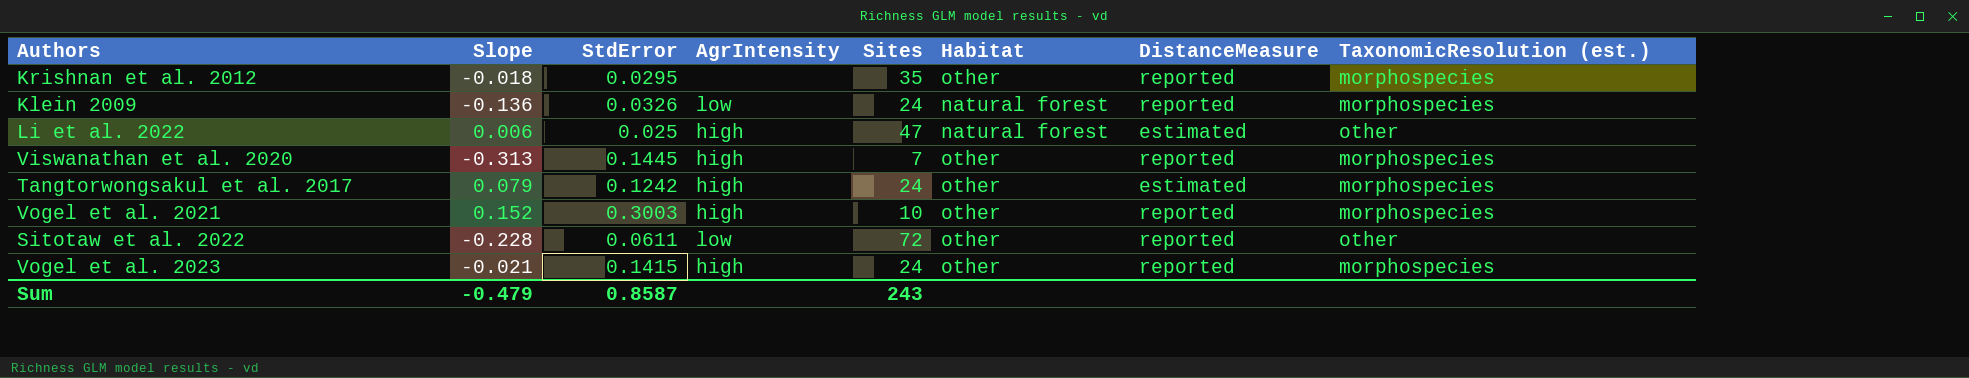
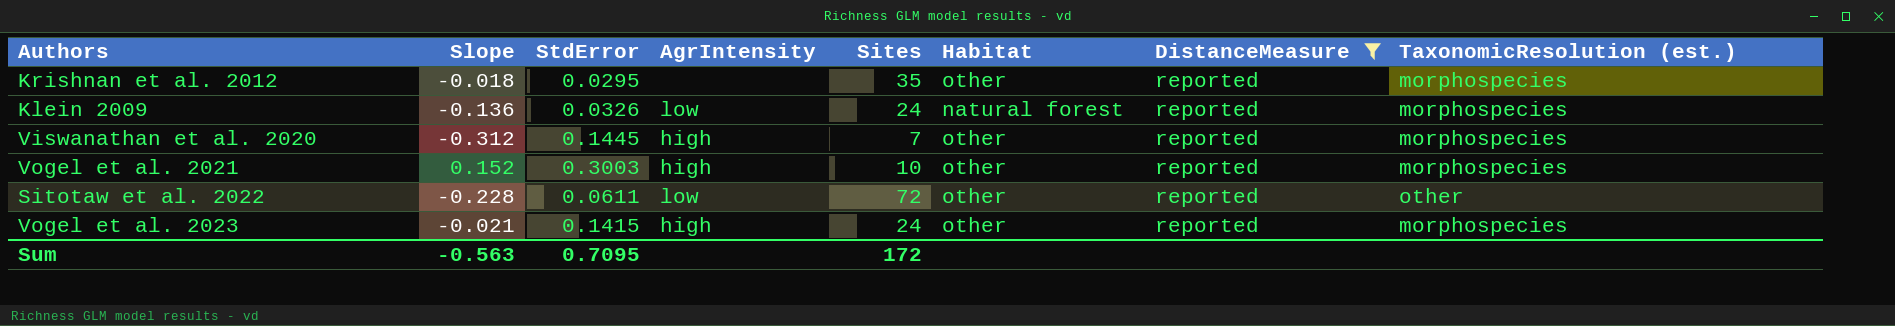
filter: none -> DistanceMeasure = reported
Viswanathan et al. 2020 | Slope: -0.313 -> -0.312
Sum | Slope: -0.479 -> -0.563
Sum | StdError: 0.8587 -> 0.7095
Sum | Sites: 243 -> 172

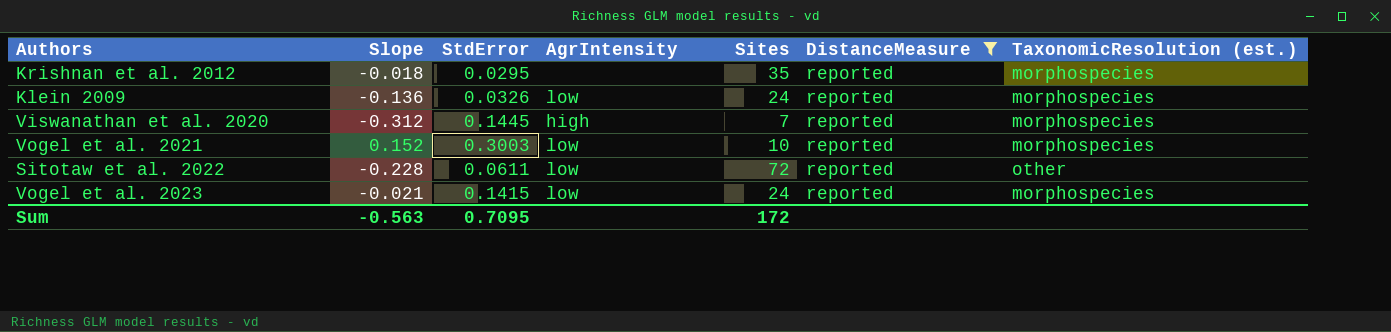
column Habitat | position: 6 -> none
Vogel et al. 2021 | AgrIntensity: high -> low
Vogel et al. 2023 | AgrIntensity: high -> low

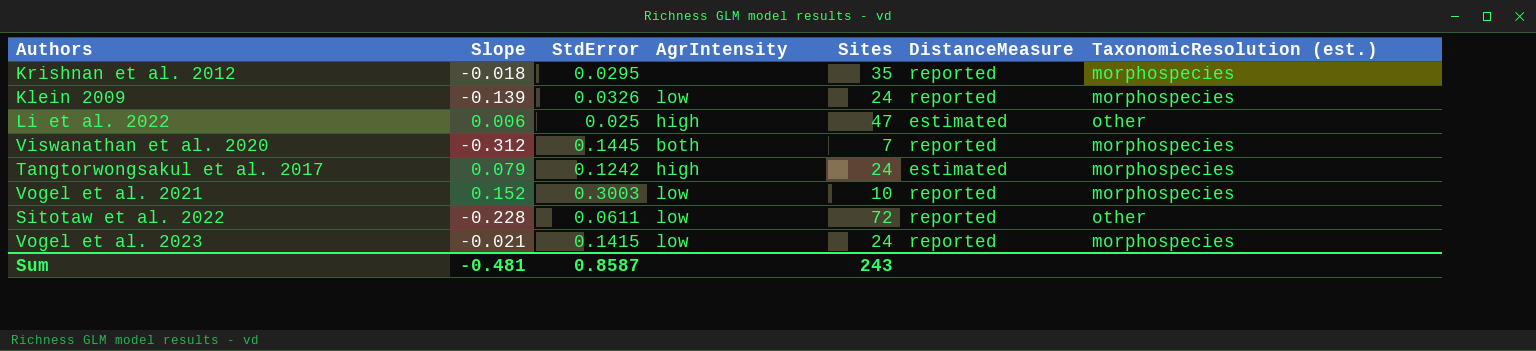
filter: DistanceMeasure = reported -> none
Klein 2009 | Slope: -0.136 -> -0.139
Viswanathan et al. 2020 | AgrIntensity: high -> both
Sum | Slope: -0.563 -> -0.481
Sum | StdError: 0.7095 -> 0.8587
Sum | Sites: 172 -> 243

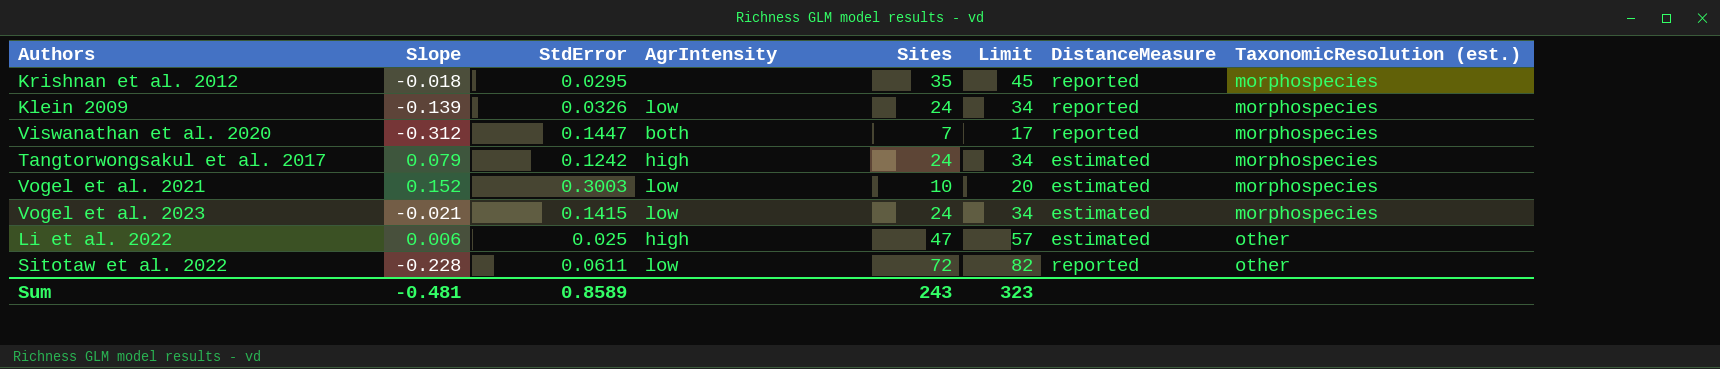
row order: none -> TaxonomicResolution (est.) ascending
column Limit | formula: none -> [Sites] + 10
Viswanathan et al. 2020 | StdError: 0.1445 -> 0.1447
Vogel et al. 2021 | DistanceMeasure: reported -> estimated
Vogel et al. 2023 | DistanceMeasure: reported -> estimated
Sum | StdError: 0.8587 -> 0.8589

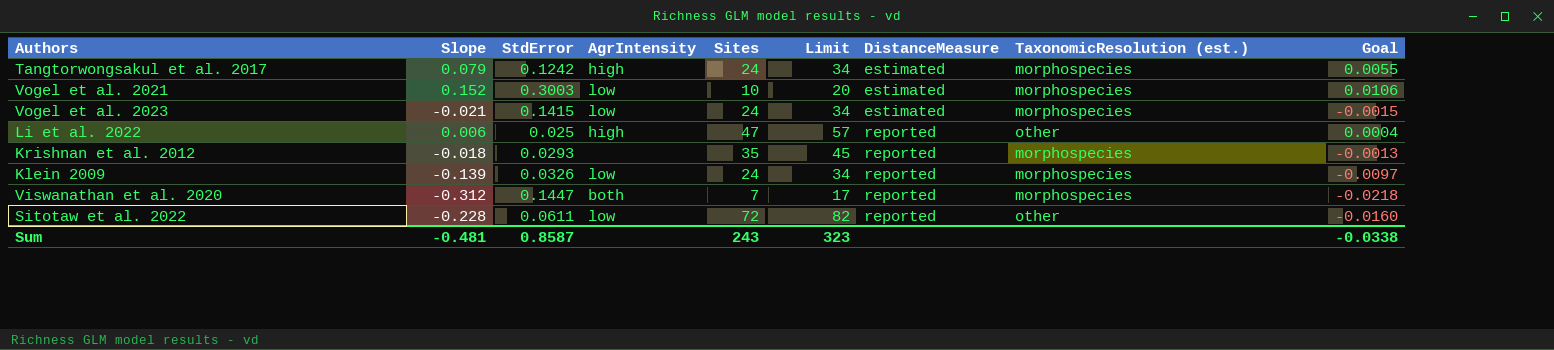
row order: TaxonomicResolution (est.) ascending -> DistanceMeasure ascending
column Goal | formula: none -> [Slope] * 0.07
Li et al. 2022 | DistanceMeasure: estimated -> reported
Krishnan et al. 2012 | StdError: 0.0295 -> 0.0293
Sum | StdError: 0.8589 -> 0.8587

